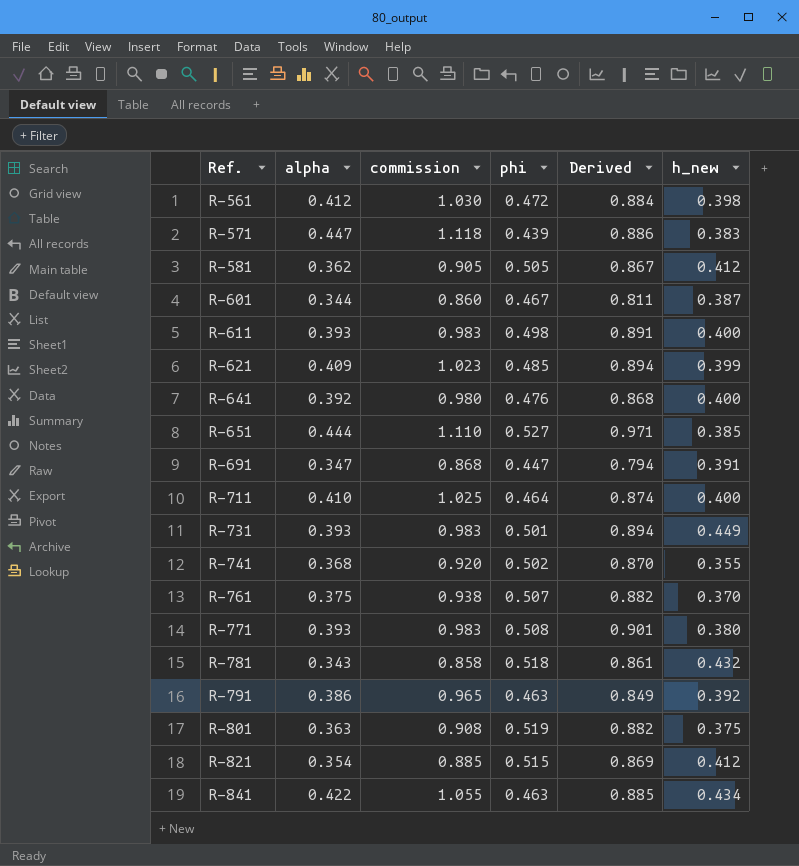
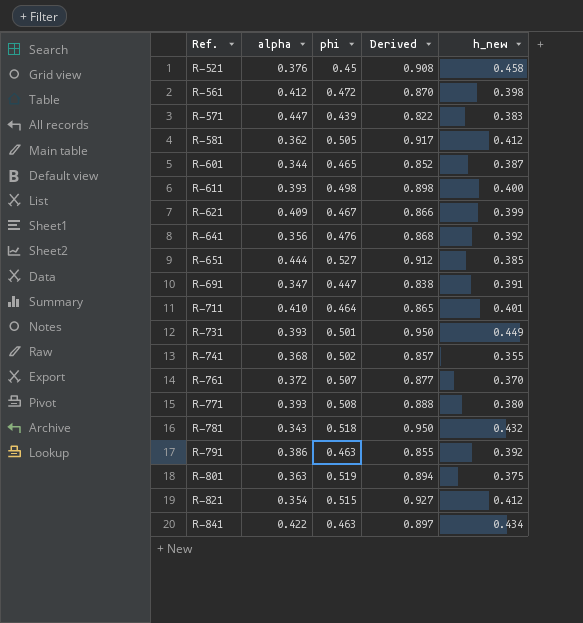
column commission | formula: [alpha] * 2.5 -> none
column Derived | formula: [alpha] + [phi] -> [phi] + [h_new]
row R-521: none -> 0.376 | 0.45 | 0.908 | 0.458
R-601 | phi: 0.467 -> 0.465
R-621 | phi: 0.485 -> 0.467
R-641 | alpha: 0.392 -> 0.356
R-641 | h_new: 0.400 -> 0.392
R-711 | h_new: 0.400 -> 0.401
R-761 | alpha: 0.375 -> 0.372

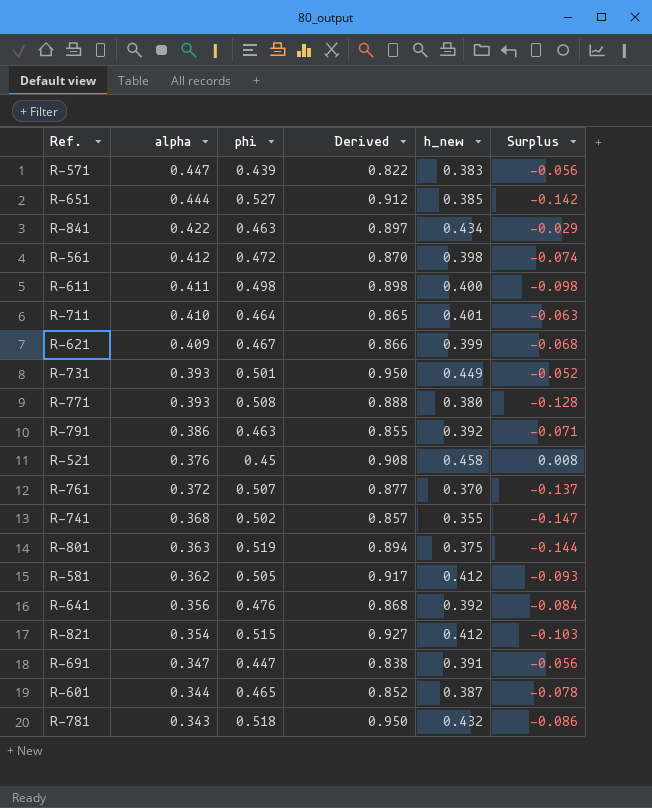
row order: Ref. ascending -> alpha descending
column Surplus | formula: none -> [h_new] - [phi]
R-611 | alpha: 0.393 -> 0.411

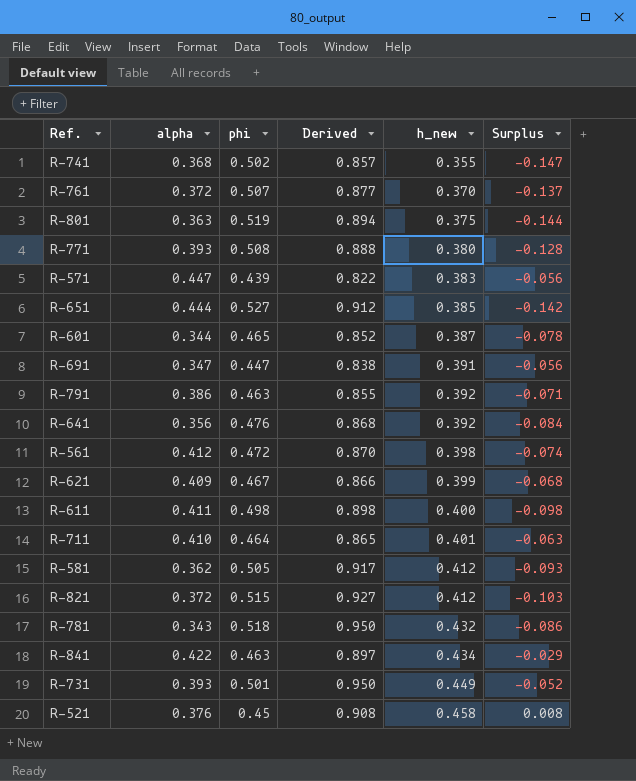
row order: alpha descending -> h_new ascending
R-821 | alpha: 0.354 -> 0.372

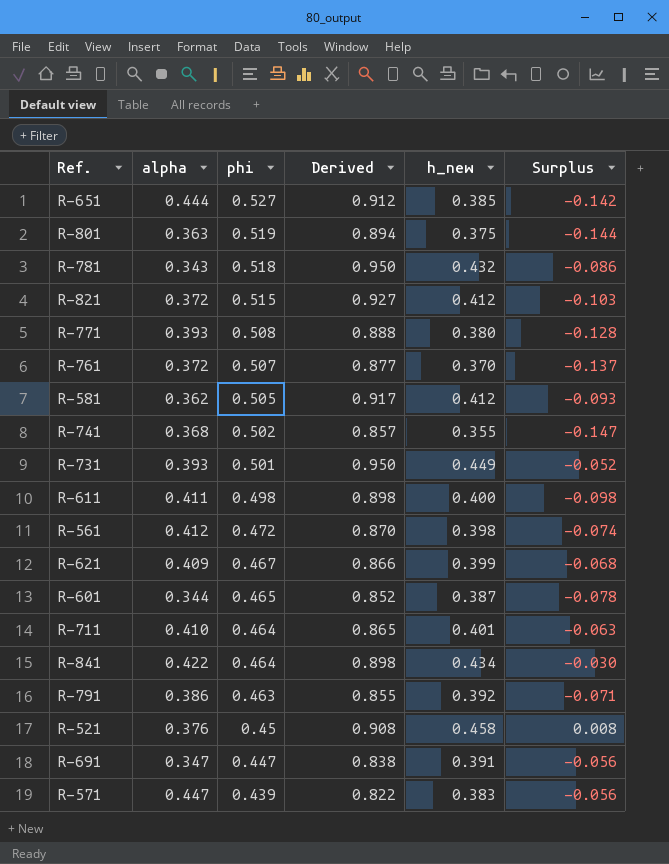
row order: h_new ascending -> phi descending
row R-641: 0.356 | 0.476 | 0.868 | 0.392 | -0.084 -> none
R-841 | phi: 0.463 -> 0.464
R-841 | Derived: 0.897 -> 0.898
R-841 | Surplus: -0.029 -> -0.030

